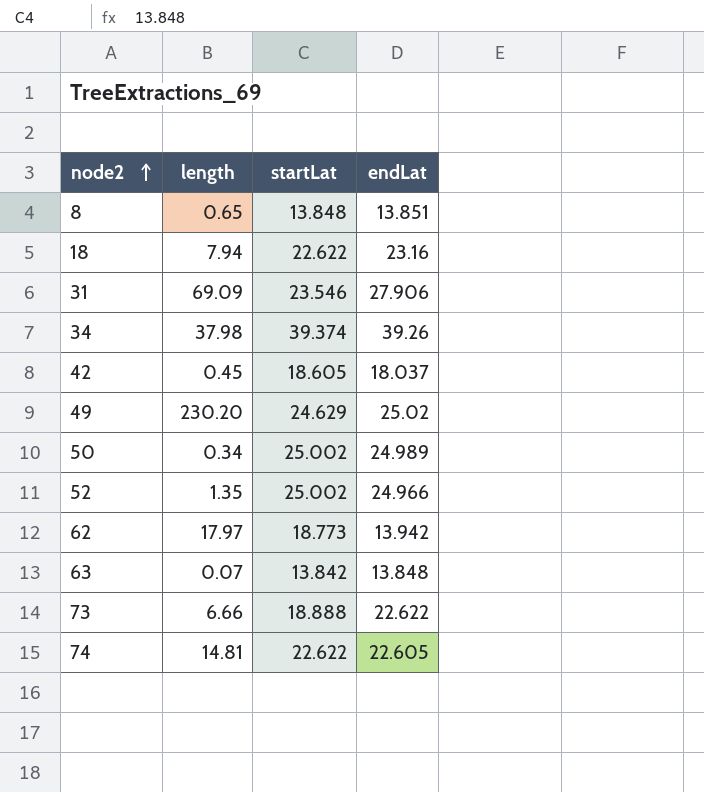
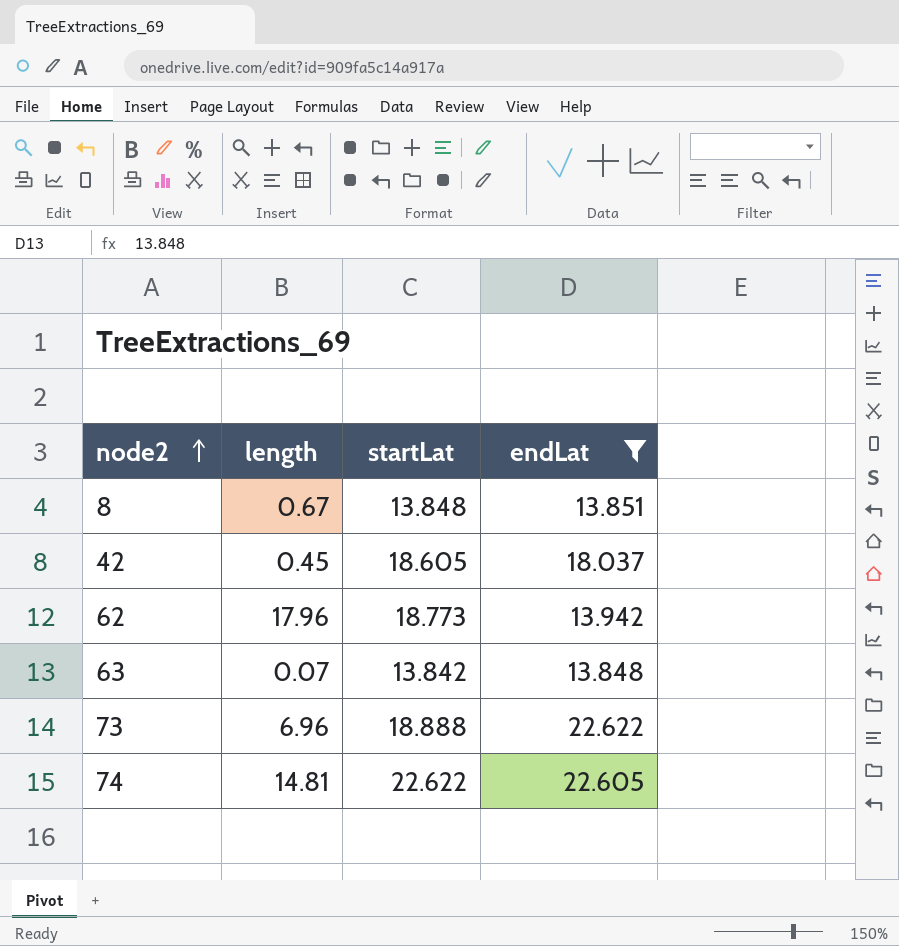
filter: none -> endLat <= 22.622
8 | length: 0.65 -> 0.67
62 | length: 17.97 -> 17.96
73 | length: 6.66 -> 6.96

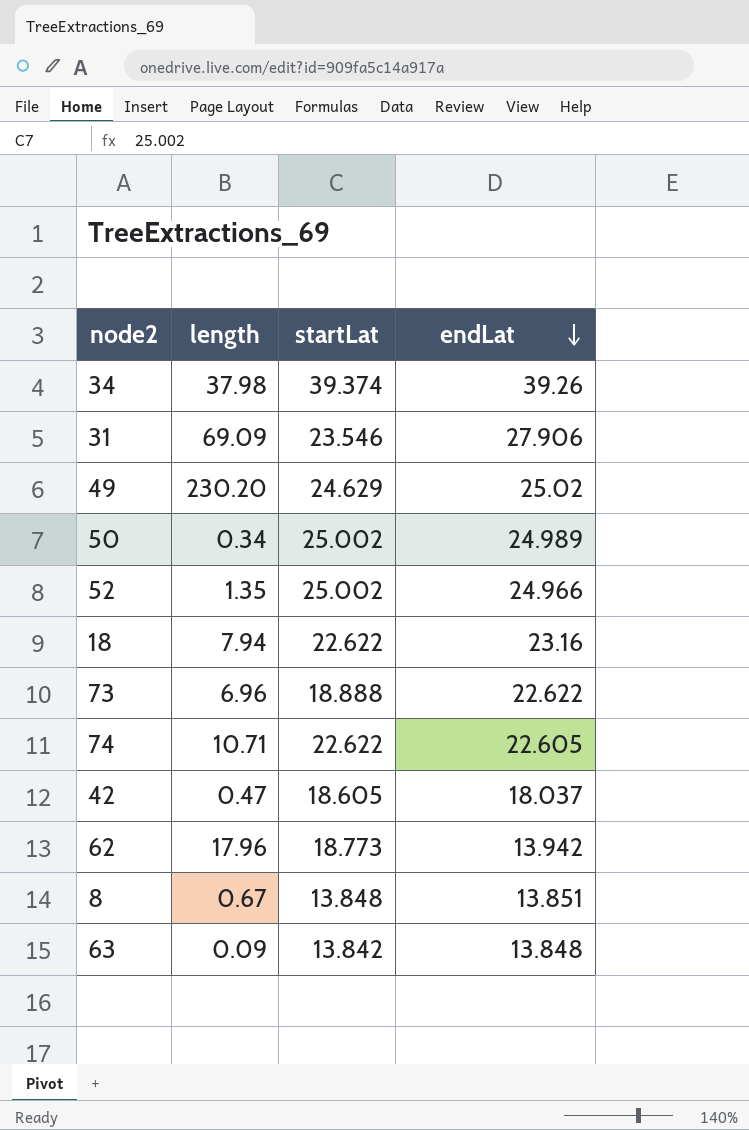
filter: endLat <= 22.622 -> none
row order: node2 ascending -> endLat descending
74 | length: 14.81 -> 10.71
42 | length: 0.45 -> 0.47
63 | length: 0.07 -> 0.09

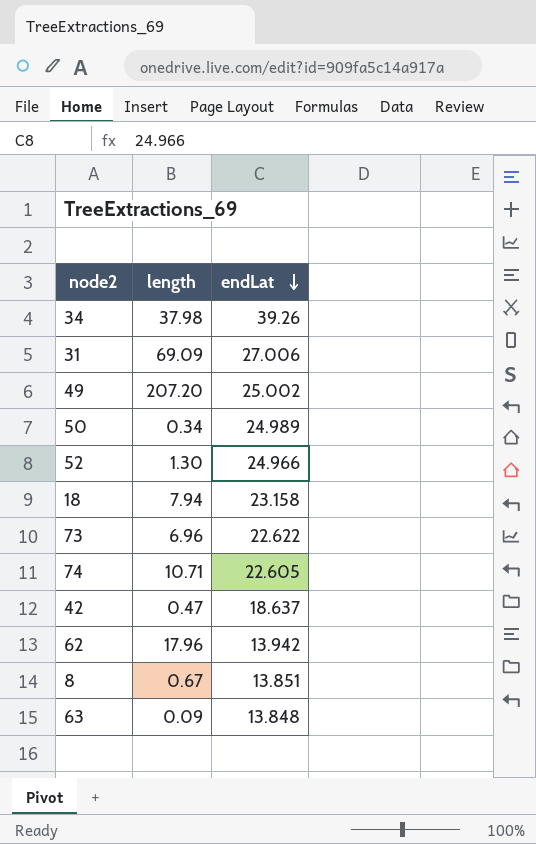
column startLat | position: 3 -> none
31 | endLat: 27.906 -> 27.006
49 | length: 230.20 -> 207.20
49 | endLat: 25.02 -> 25.002
52 | length: 1.35 -> 1.30
18 | endLat: 23.16 -> 23.158
42 | endLat: 18.037 -> 18.637

